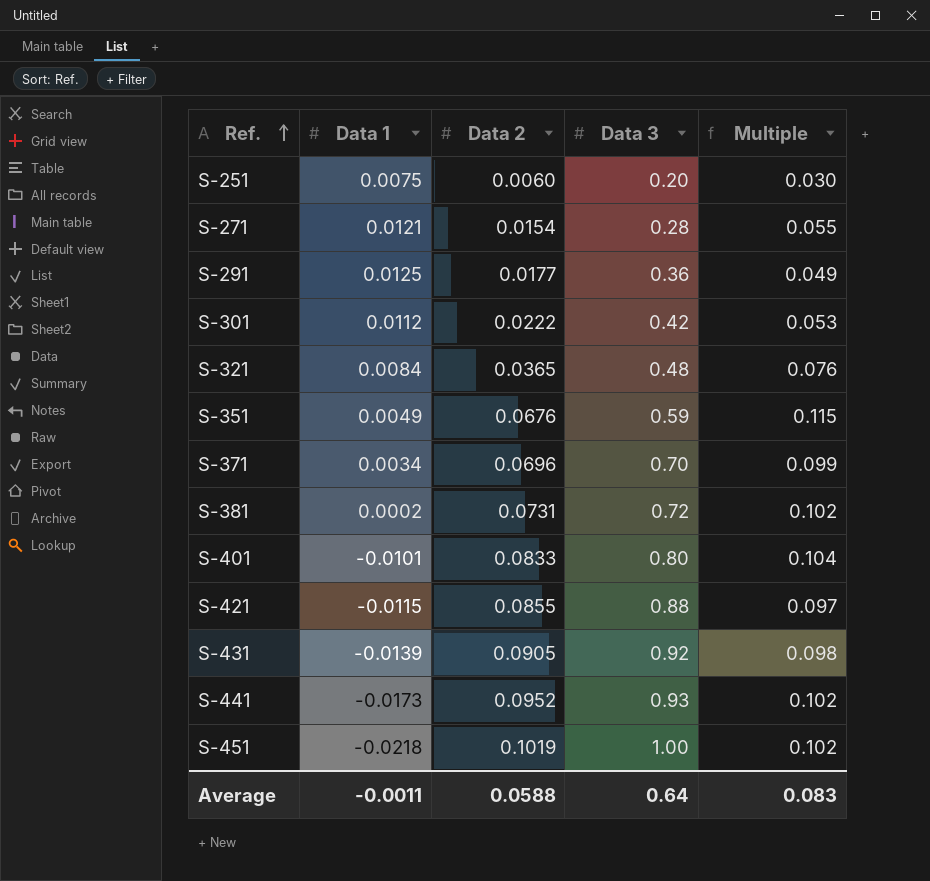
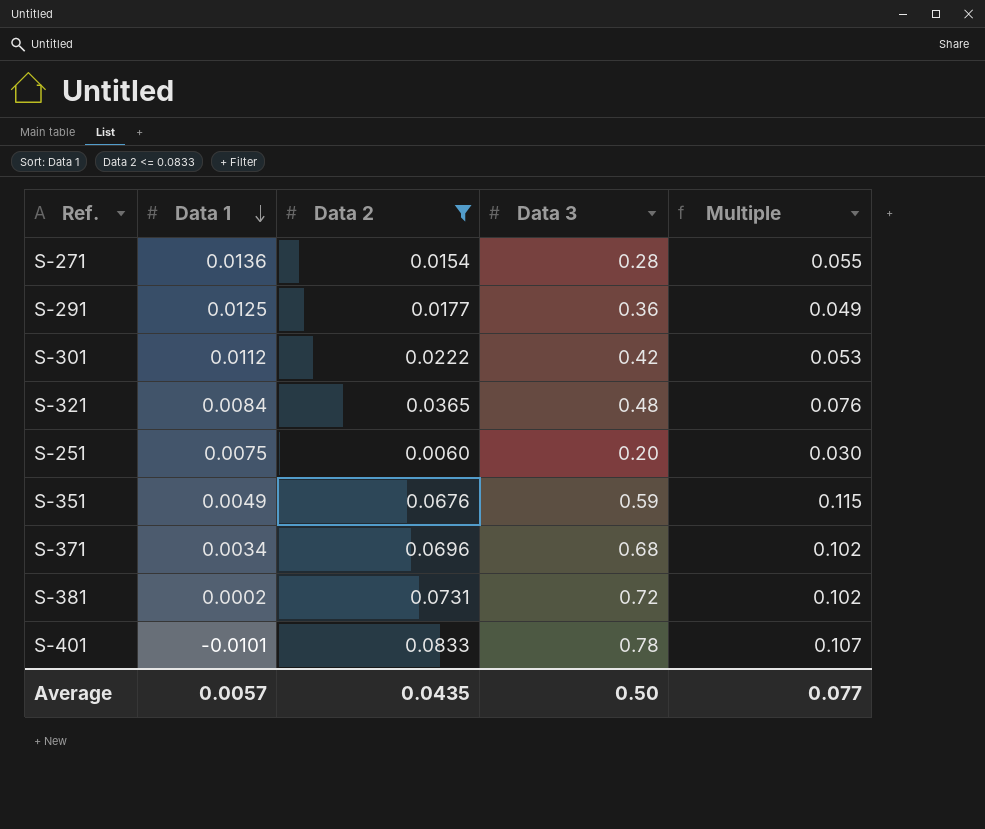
filter: none -> Data 2 <= 0.0833
row order: Ref. ascending -> Data 1 descending
S-271 | Data 1: 0.0121 -> 0.0136
S-371 | Data 3: 0.70 -> 0.68
S-371 | Multiple: 0.099 -> 0.102
S-401 | Data 3: 0.80 -> 0.78
S-401 | Multiple: 0.104 -> 0.107
Average | Data 1: -0.0011 -> 0.0057
Average | Data 2: 0.0588 -> 0.0435
Average | Data 3: 0.64 -> 0.50
Average | Multiple: 0.083 -> 0.077

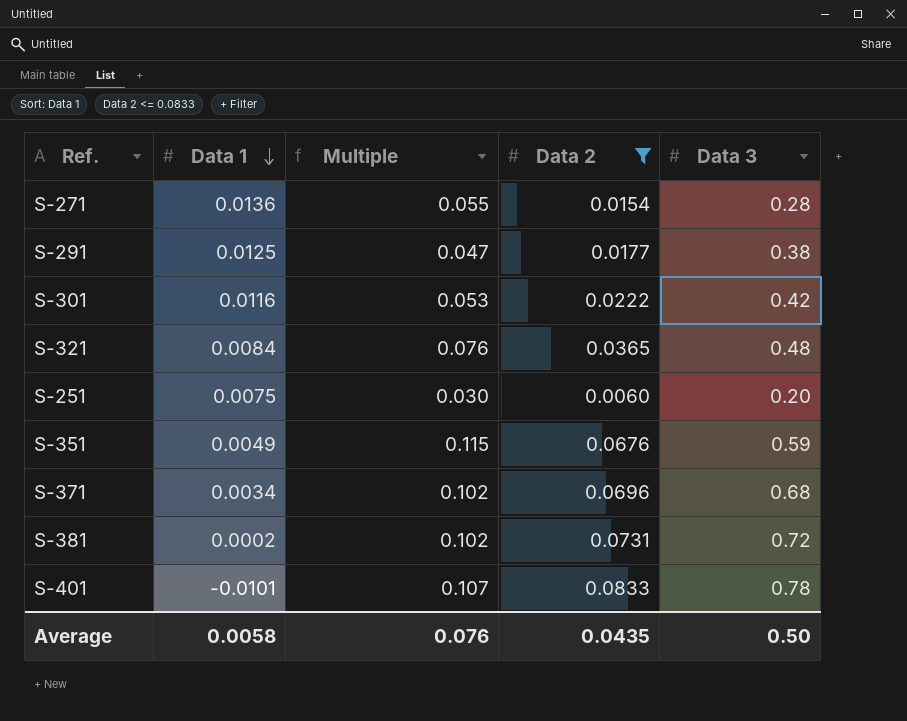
column Multiple | position: 5 -> 3
S-291 | Multiple: 0.049 -> 0.047
S-291 | Data 3: 0.36 -> 0.38
S-301 | Data 1: 0.0112 -> 0.0116
Average | Data 1: 0.0057 -> 0.0058
Average | Multiple: 0.077 -> 0.076

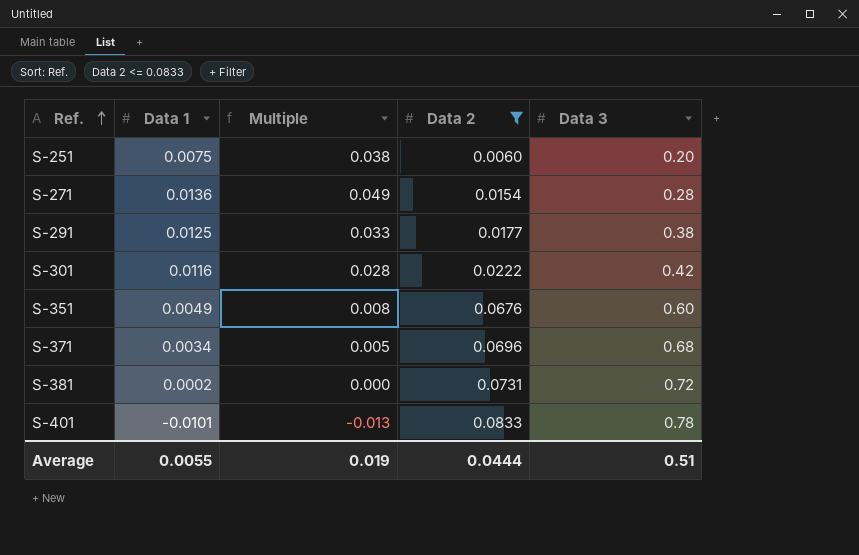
row order: Data 1 descending -> Ref. ascending
column Multiple | formula: [Data 2] / [Data 3] -> [Data 1] / [Data 3]
row S-321: 0.0084 | 0.076 | 0.0365 | 0.48 -> none
S-351 | Data 3: 0.59 -> 0.60
Average | Data 1: 0.0058 -> 0.0055
Average | Multiple: 0.076 -> 0.019
Average | Data 2: 0.0435 -> 0.0444
Average | Data 3: 0.50 -> 0.51

